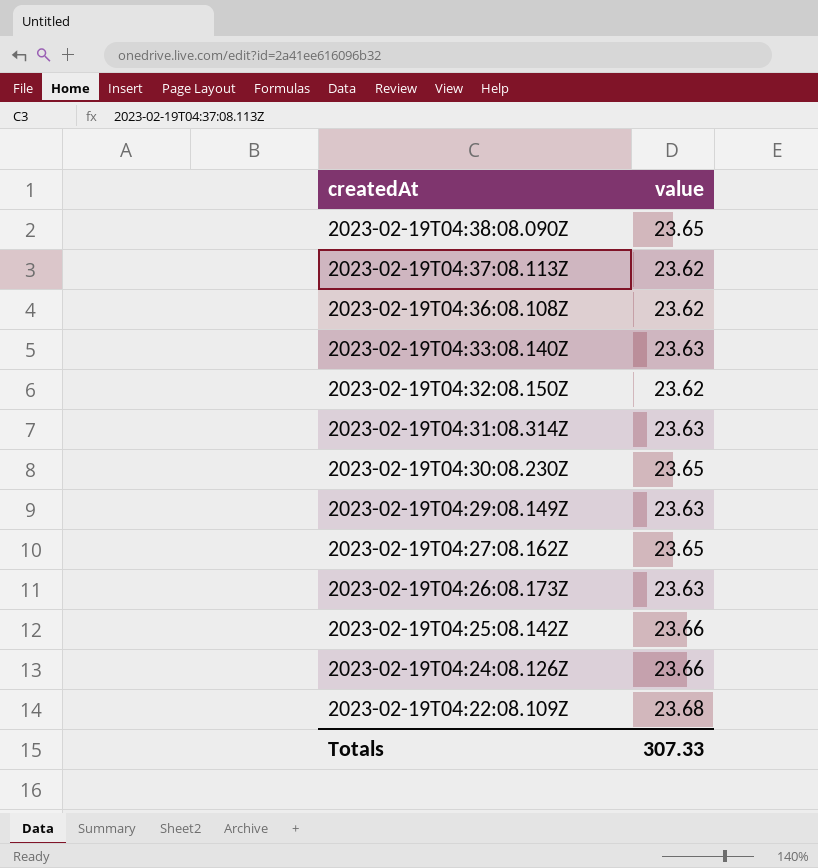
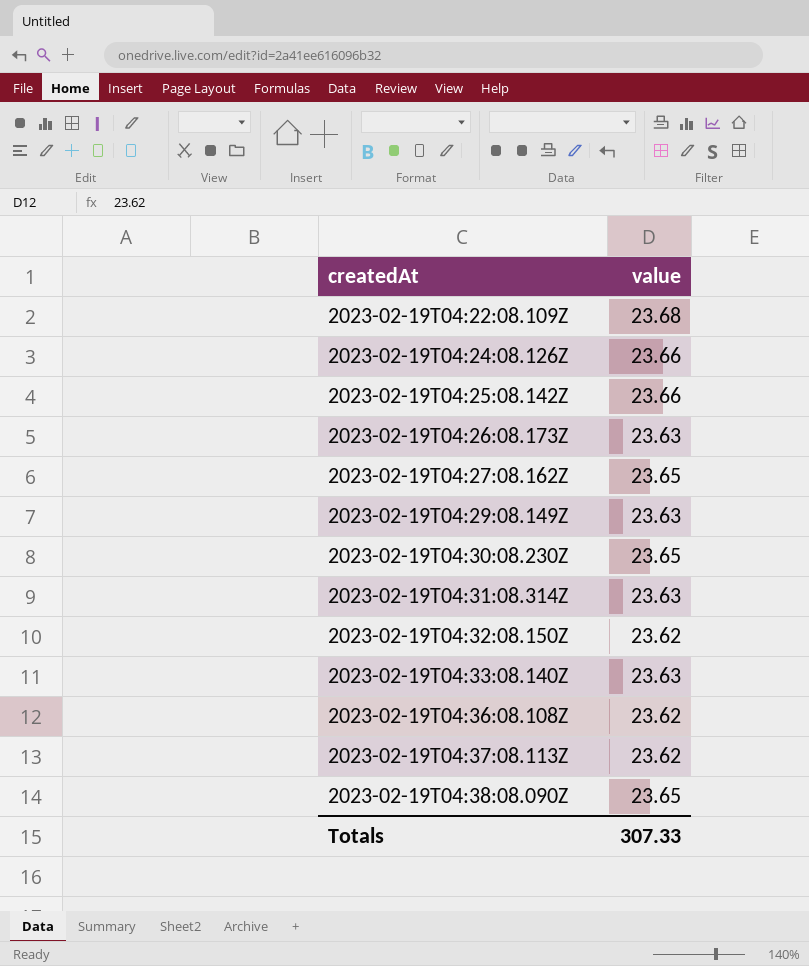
row order: createdAt descending -> createdAt ascending

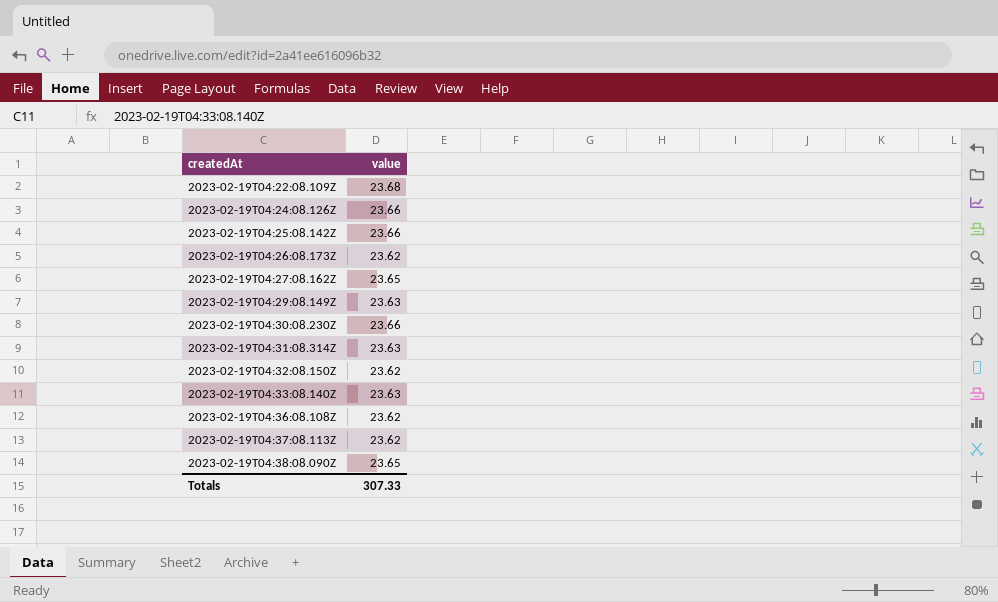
2023-02-19T04:26:08.173Z | value: 23.63 -> 23.62
2023-02-19T04:30:08.230Z | value: 23.65 -> 23.66

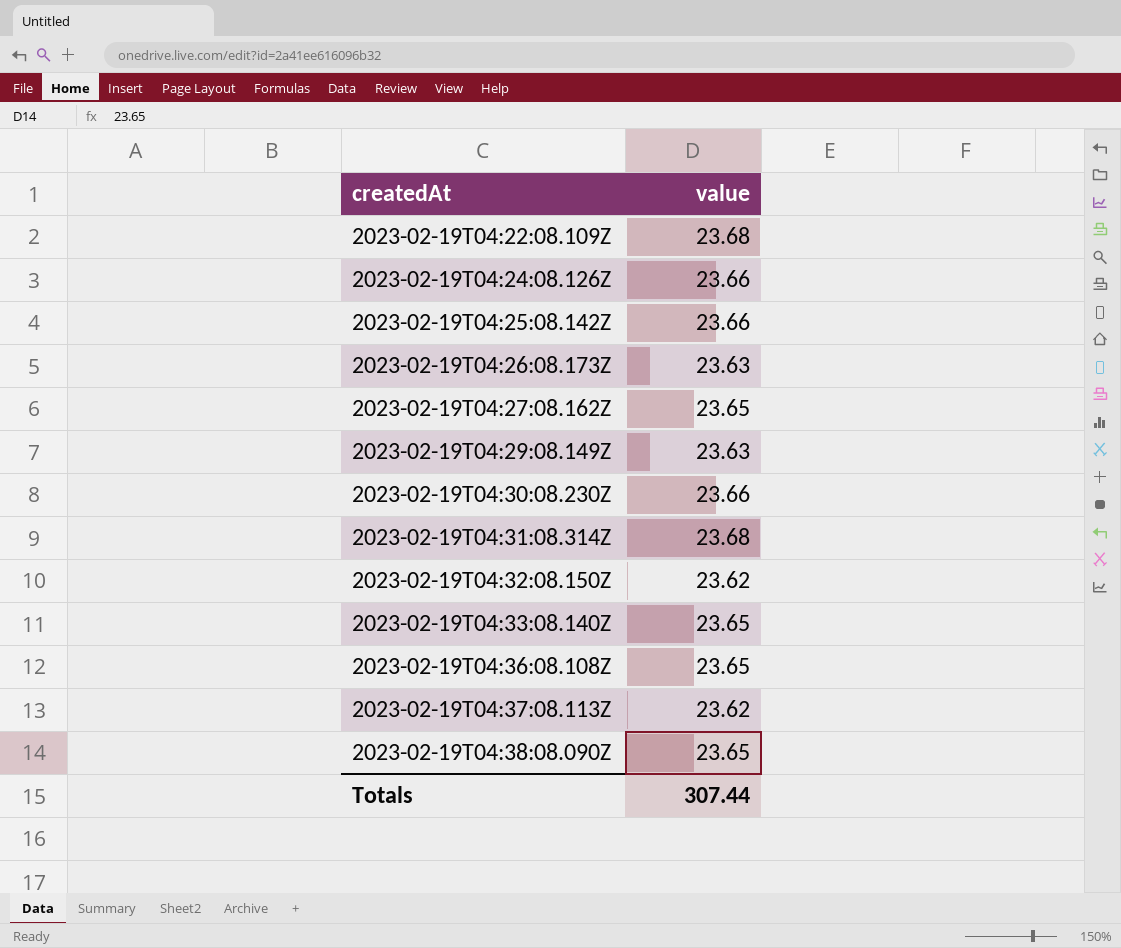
2023-02-19T04:26:08.173Z | value: 23.62 -> 23.63
2023-02-19T04:31:08.314Z | value: 23.63 -> 23.68
2023-02-19T04:33:08.140Z | value: 23.63 -> 23.65
2023-02-19T04:36:08.108Z | value: 23.62 -> 23.65
Totals | value: 307.33 -> 307.44

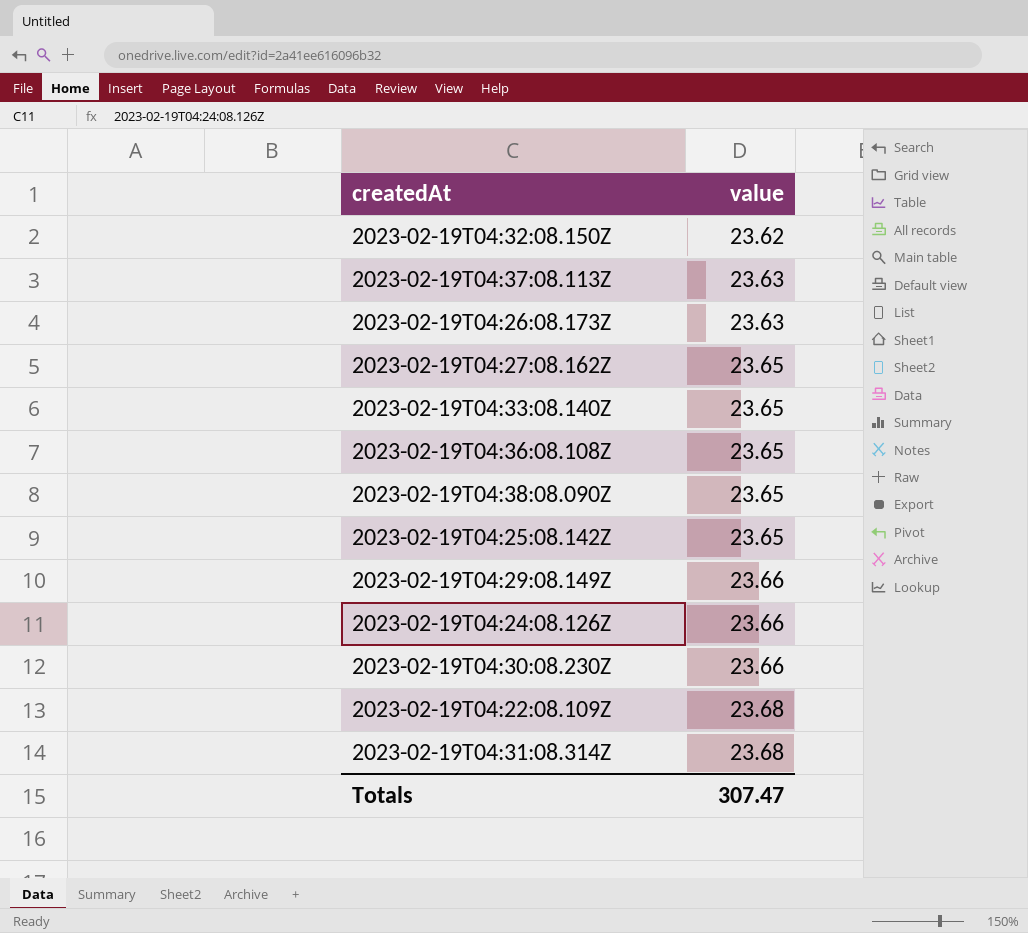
row order: createdAt ascending -> value ascending
2023-02-19T04:37:08.113Z | value: 23.62 -> 23.63
2023-02-19T04:25:08.142Z | value: 23.66 -> 23.65
2023-02-19T04:29:08.149Z | value: 23.63 -> 23.66
Totals | value: 307.44 -> 307.47

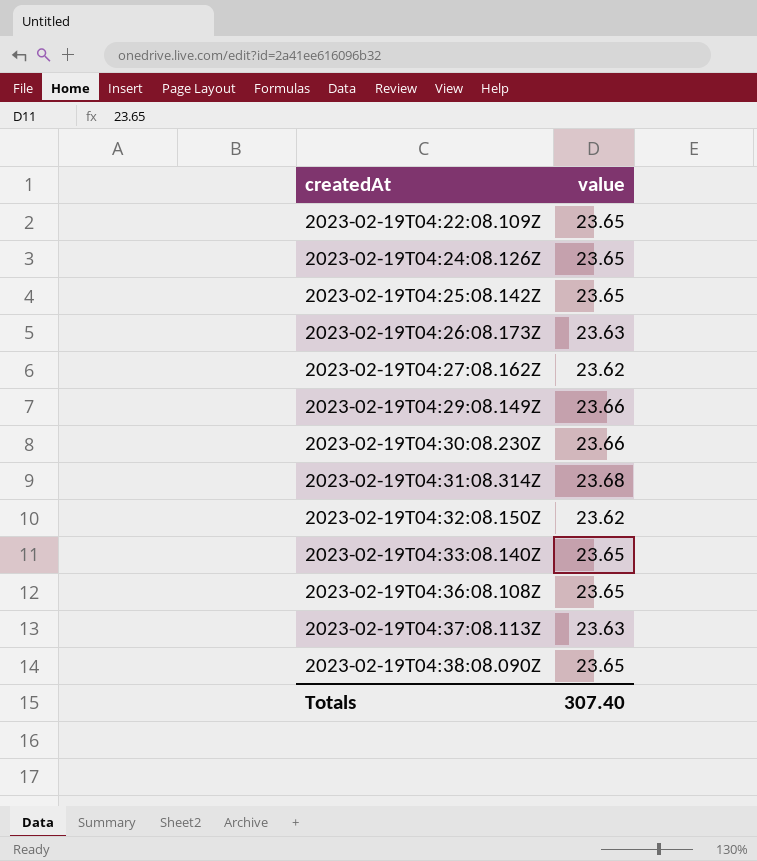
row order: value ascending -> createdAt ascending
2023-02-19T04:22:08.109Z | value: 23.68 -> 23.65
2023-02-19T04:24:08.126Z | value: 23.66 -> 23.65
2023-02-19T04:27:08.162Z | value: 23.65 -> 23.62
Totals | value: 307.47 -> 307.40

